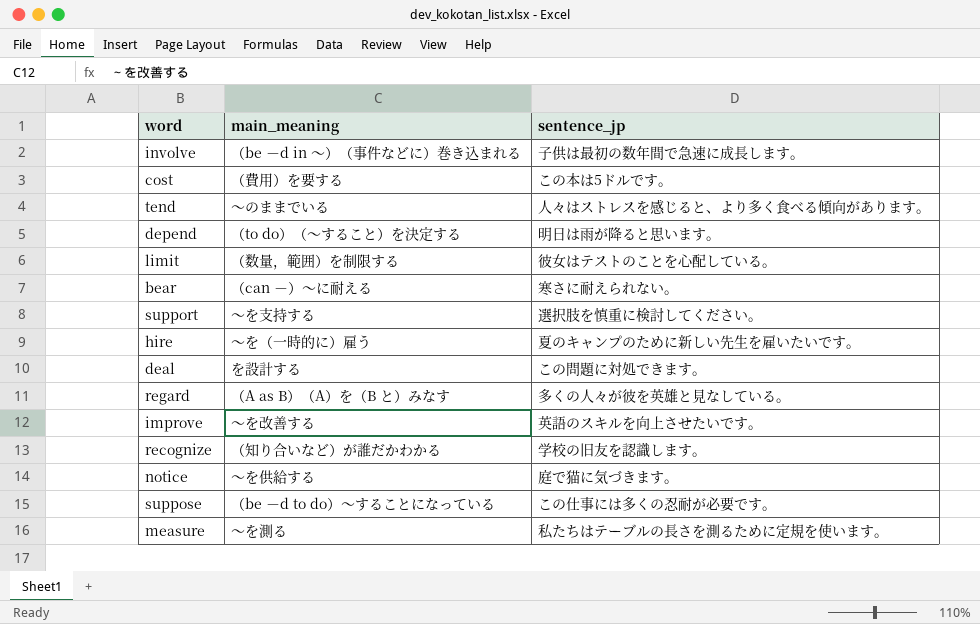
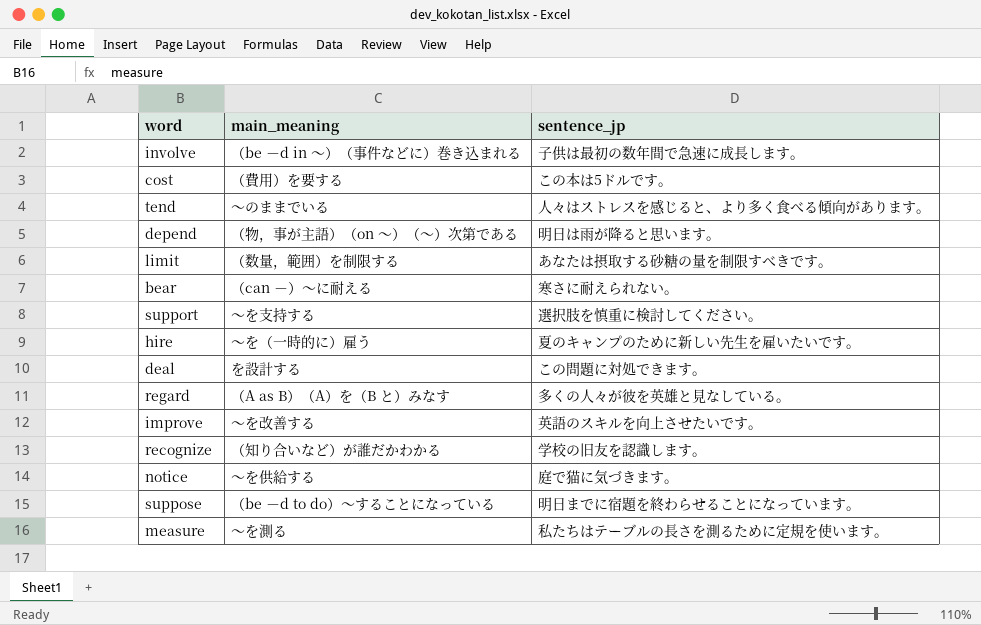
depend | main_meaning: （to do）（～すること）を決定する -> （物，事が主語）（on ～）（～）次第である
limit | sentence_jp: 彼女はテストのことを心配している。 -> あなたは摂取する砂糖の量を制限すべきです。
suppose | sentence_jp: この仕事には多くの忍耐が必要です。 -> 明日までに宿題を終わらせることになっています。

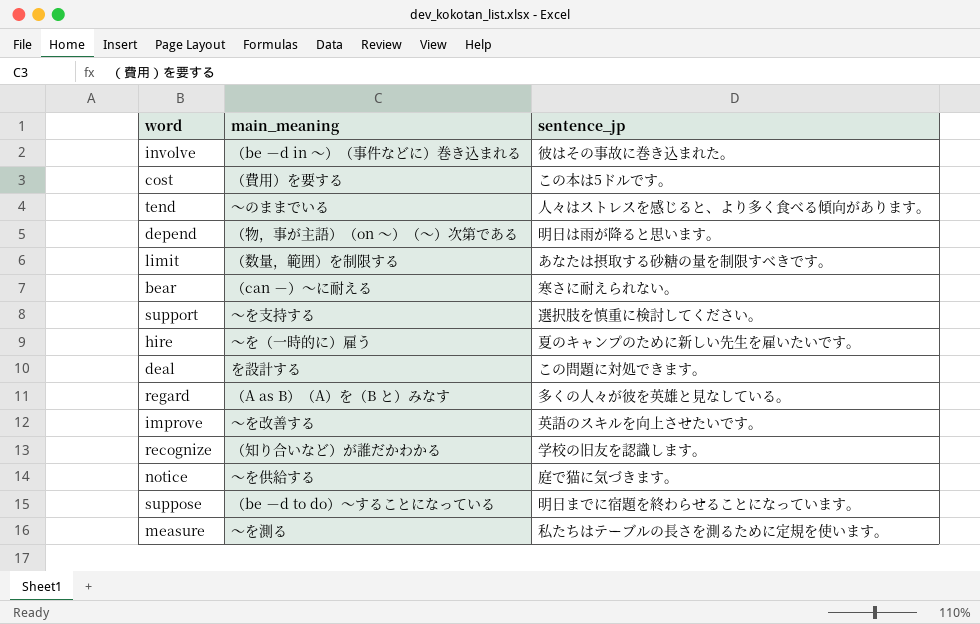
involve | sentence_jp: 子供は最初の数年間で急速に成長します。 -> 彼はその事故に巻き込まれた。

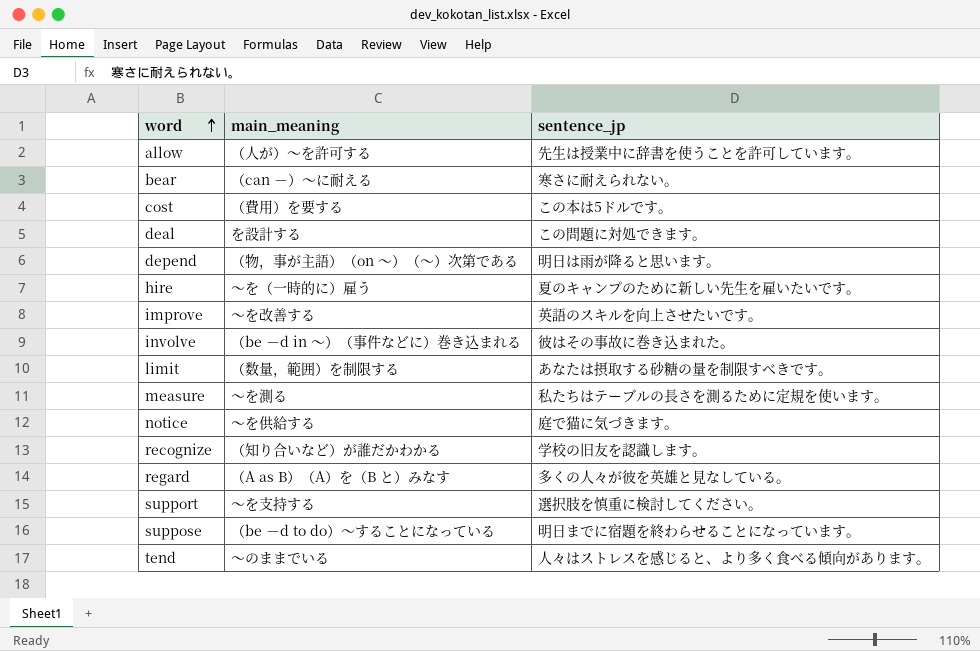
row order: none -> word ascending
row allow: none -> （人が）～を許可する | 先生は授業中に辞書を使うことを許可しています。

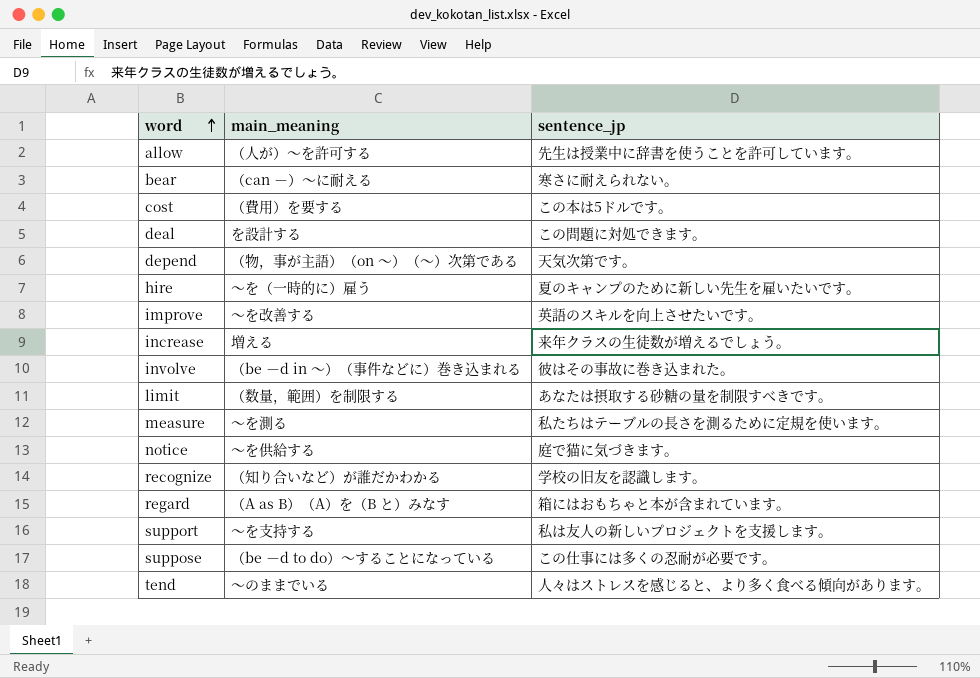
depend | sentence_jp: 明日は雨が降ると思います。 -> 天気次第です。
row increase: none -> 増える | 来年クラスの生徒数が増えるでしょう。
regard | sentence_jp: 多くの人々が彼を英雄と見なしている。 -> 箱にはおもちゃと本が含まれています。
support | sentence_jp: 選択肢を慎重に検討してください。 -> 私は友人の新しいプロジェクトを支援します。
suppose | sentence_jp: 明日までに宿題を終わらせることになっています。 -> この仕事には多くの忍耐が必要です。

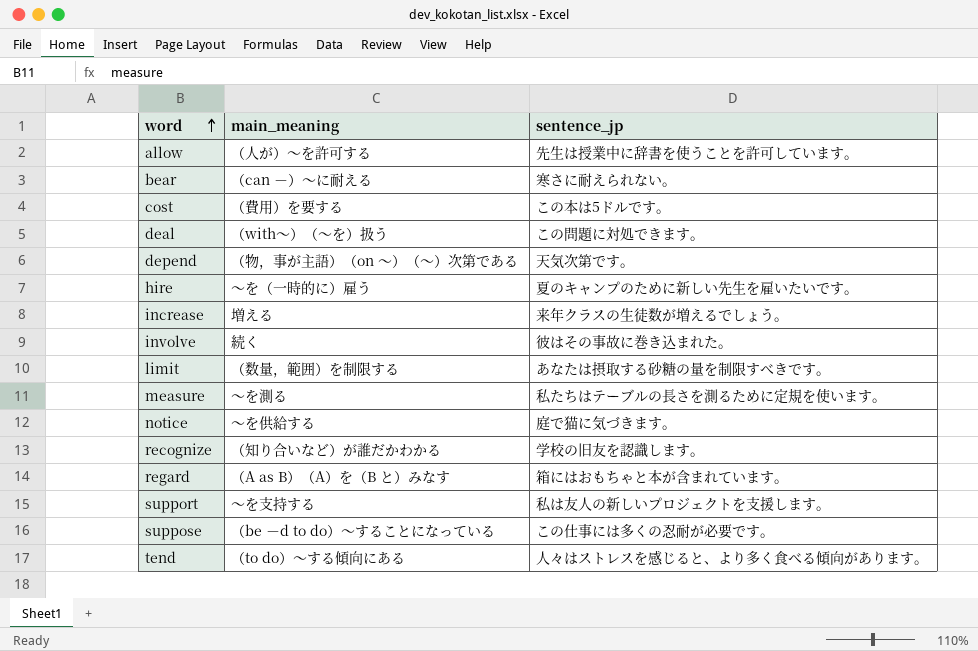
row improve: ～を改善する | 英語のスキルを向上させたいです。 -> none
deal | main_meaning: を設計する -> （with～）（～を）扱う
involve | main_meaning: （be －d in ～）（事件などに）巻き込まれる -> 続く
tend | main_meaning: ～のままでいる -> （to do）～する傾向にある

